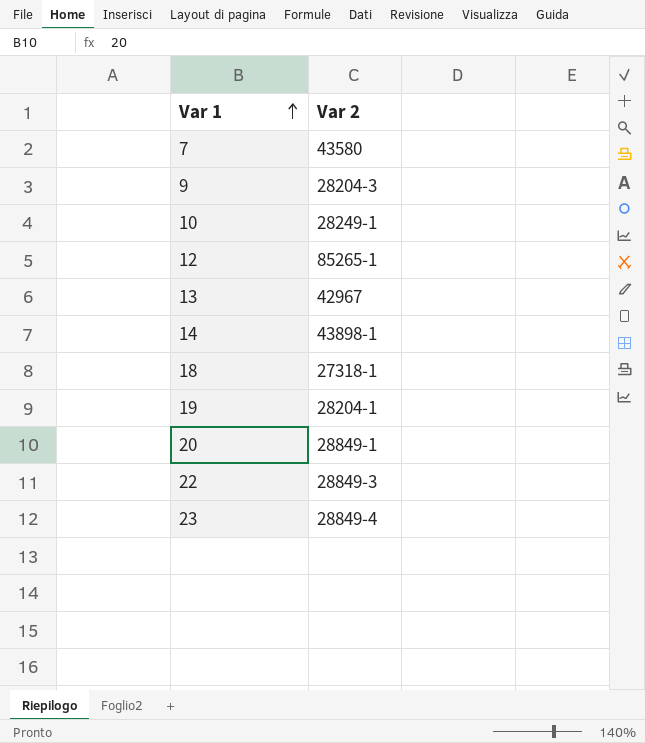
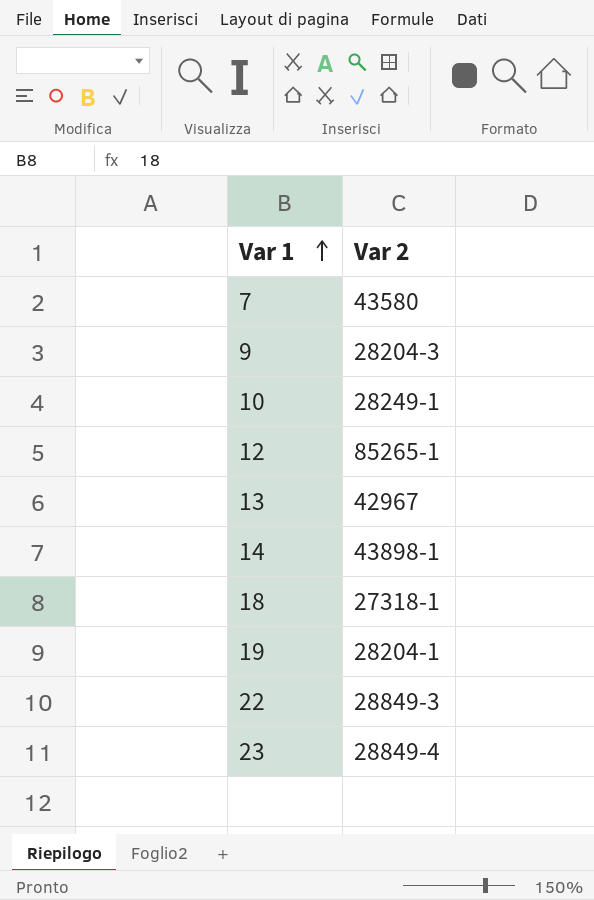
row 20: 28849-1 -> none

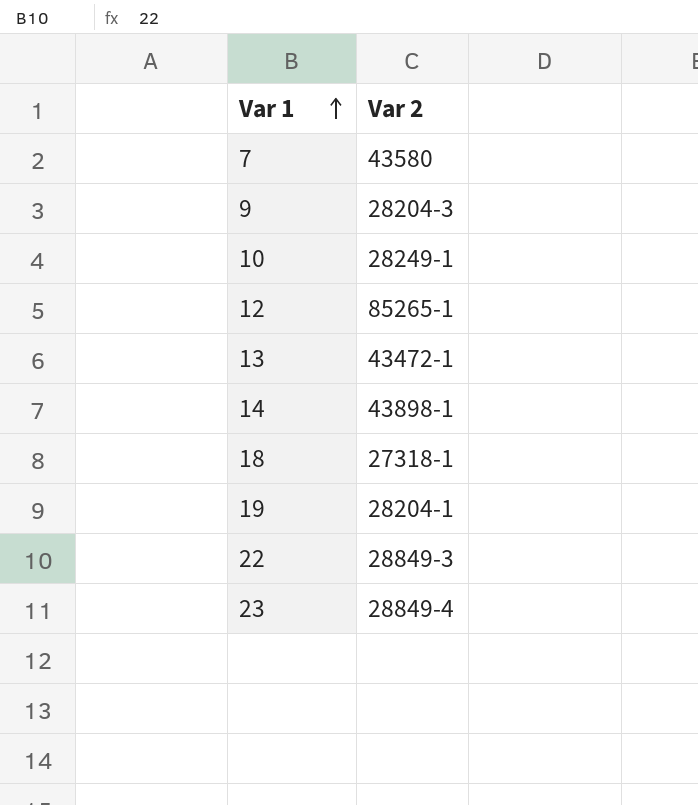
13 | Var 2: 42967 -> 43472-1

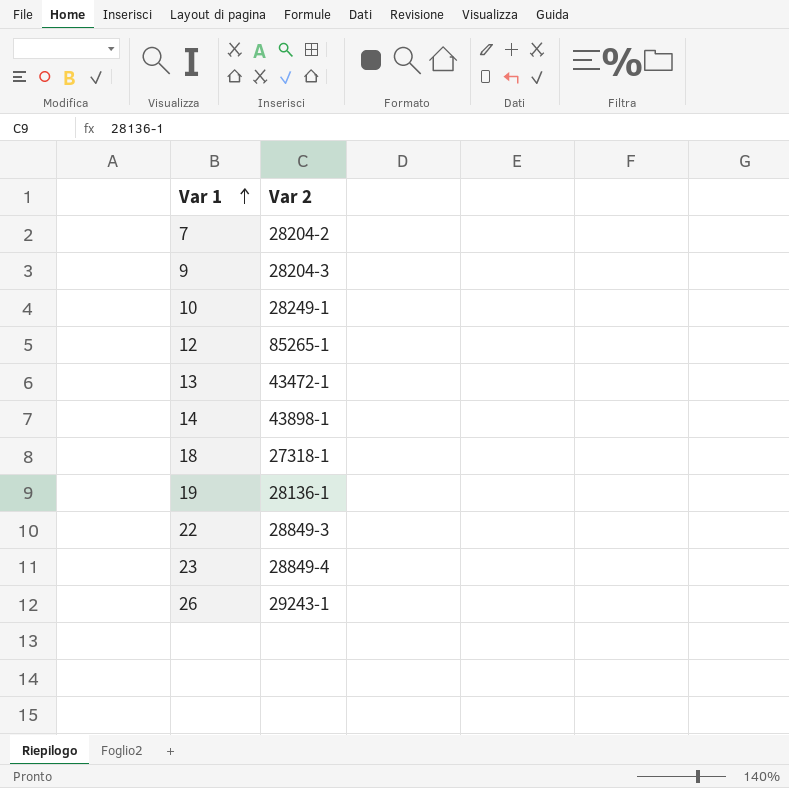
7 | Var 2: 43580 -> 28204-2
19 | Var 2: 28204-1 -> 28136-1
row 26: none -> 29243-1

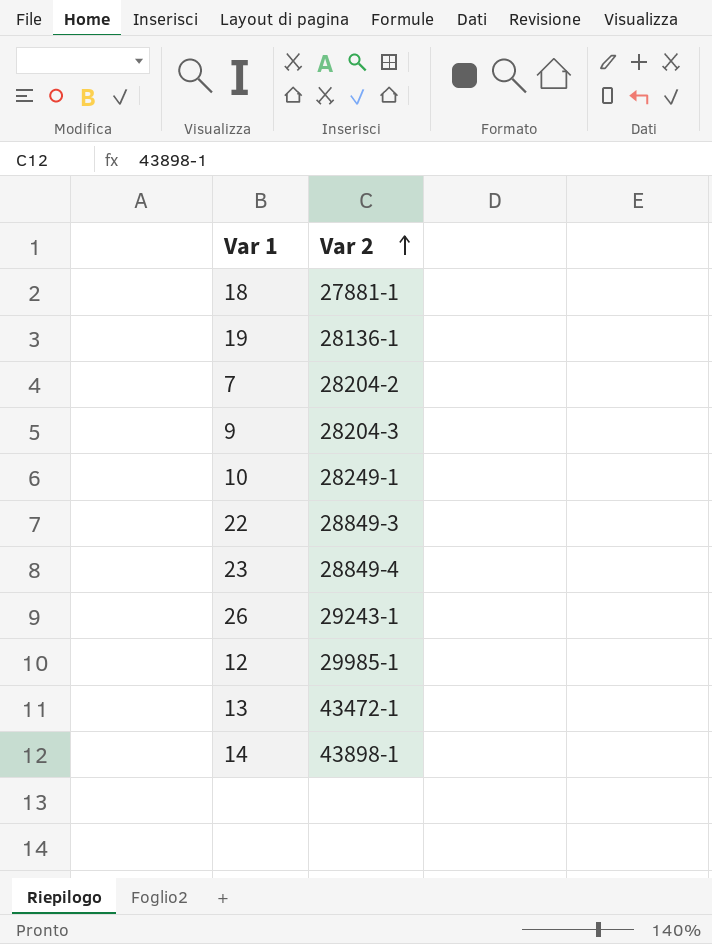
row order: Var 1 ascending -> Var 2 ascending
18 | Var 2: 27318-1 -> 27881-1
12 | Var 2: 85265-1 -> 29985-1

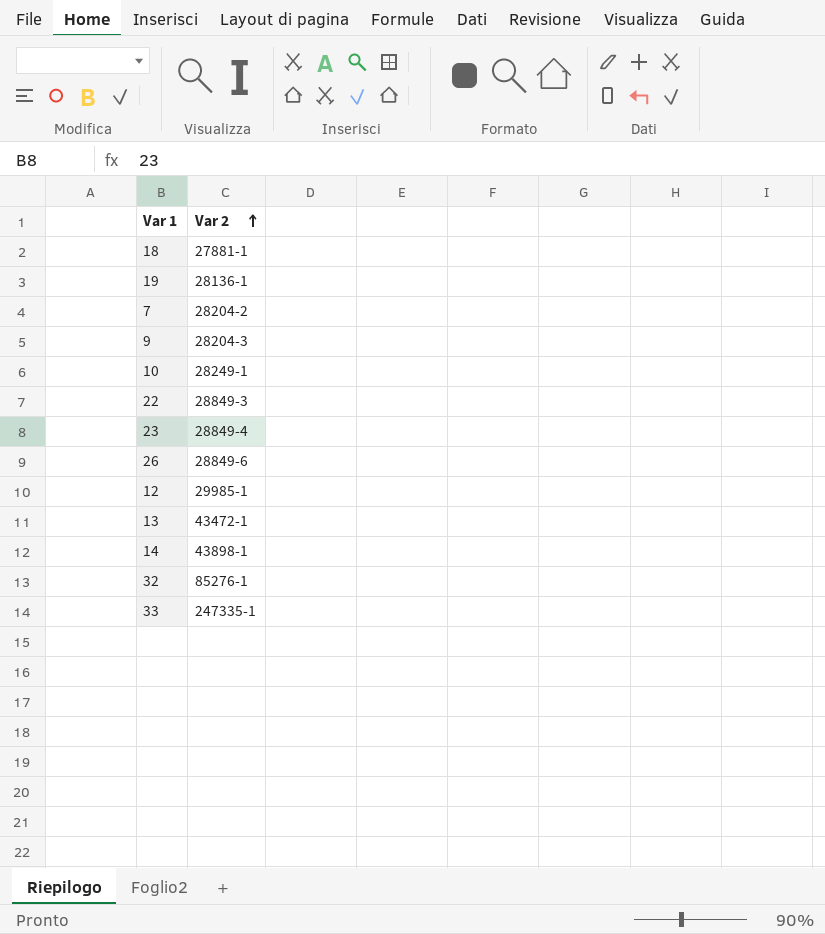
26 | Var 2: 29243-1 -> 28849-6
row 32: none -> 85276-1
row 33: none -> 247335-1

